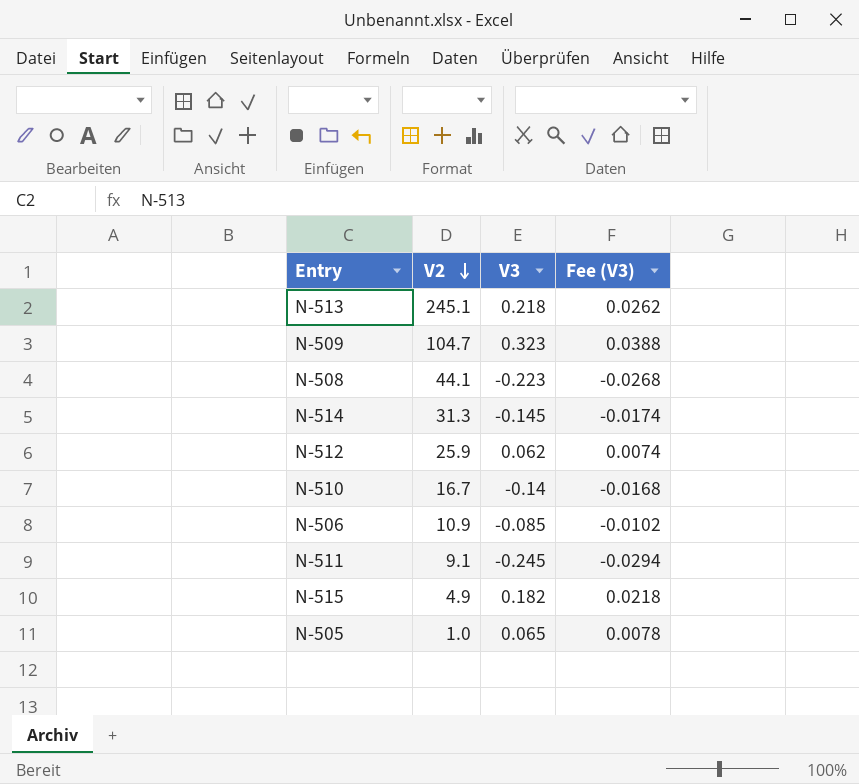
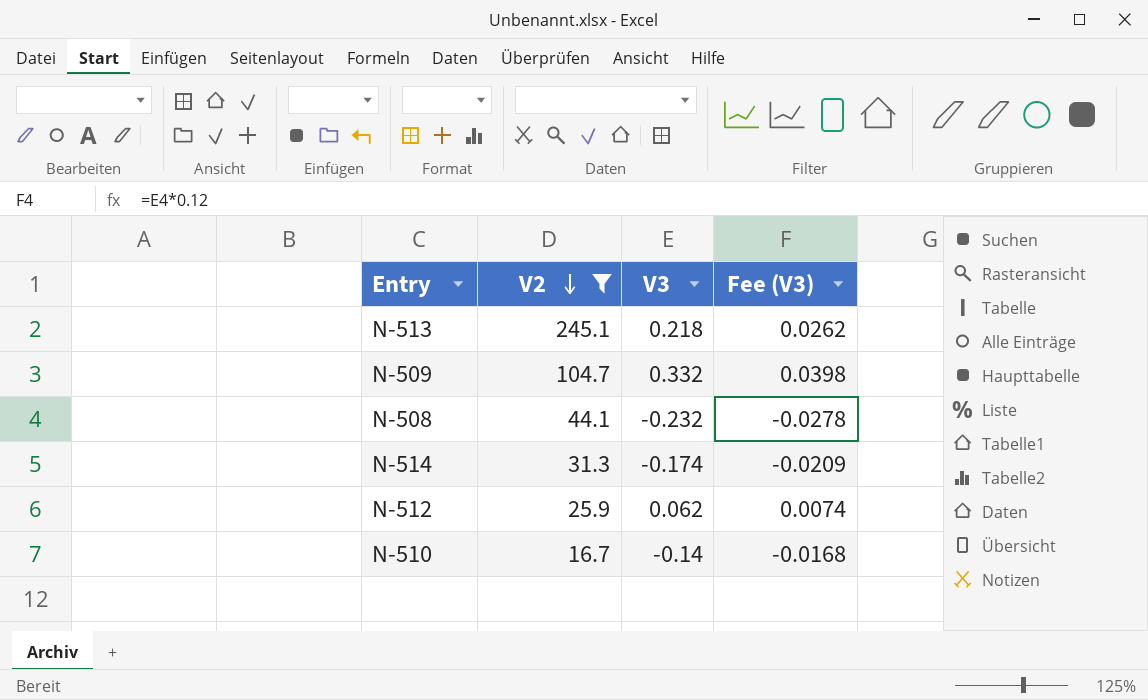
filter: none -> V2 >= 16.7
N-509 | V3: 0.323 -> 0.332
N-509 | Fee (V3): 0.0388 -> 0.0398
N-508 | V3: -0.223 -> -0.232
N-508 | Fee (V3): -0.0268 -> -0.0278
N-514 | V3: -0.145 -> -0.174
N-514 | Fee (V3): -0.0174 -> -0.0209

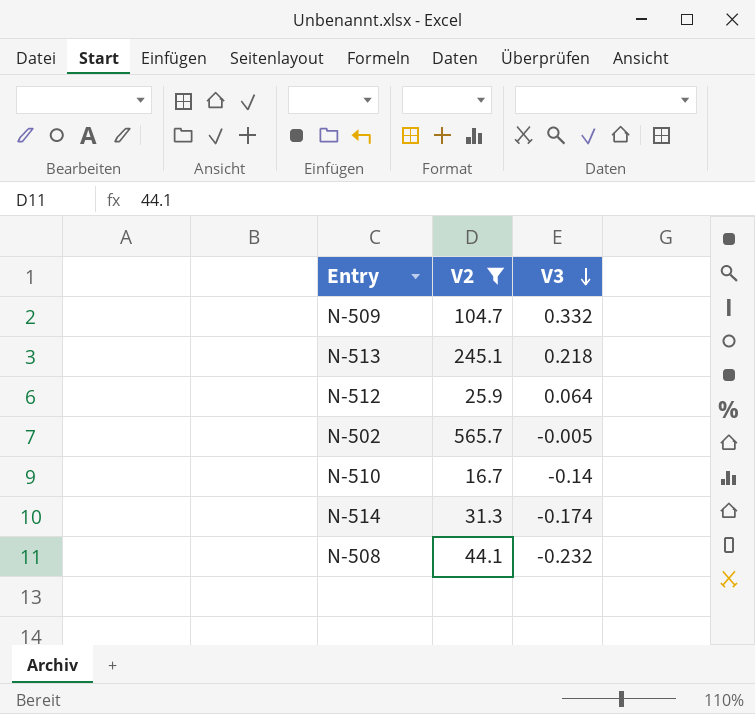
row order: V2 descending -> V3 descending
column Fee (V3) | formula: [V3] * 0.12 -> none
N-512 | V3: 0.062 -> 0.064
row N-502: none -> 565.7 | -0.005

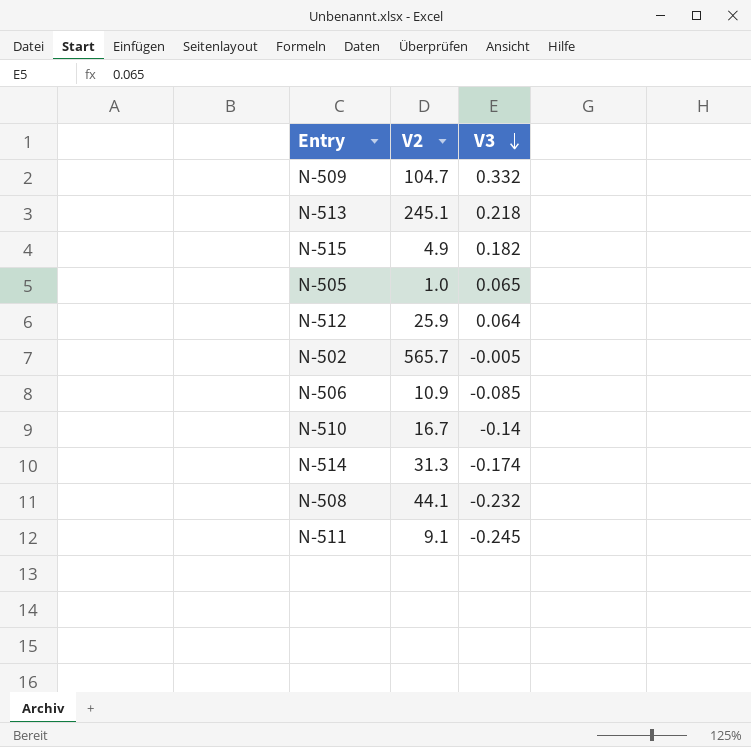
filter: V2 >= 16.7 -> none

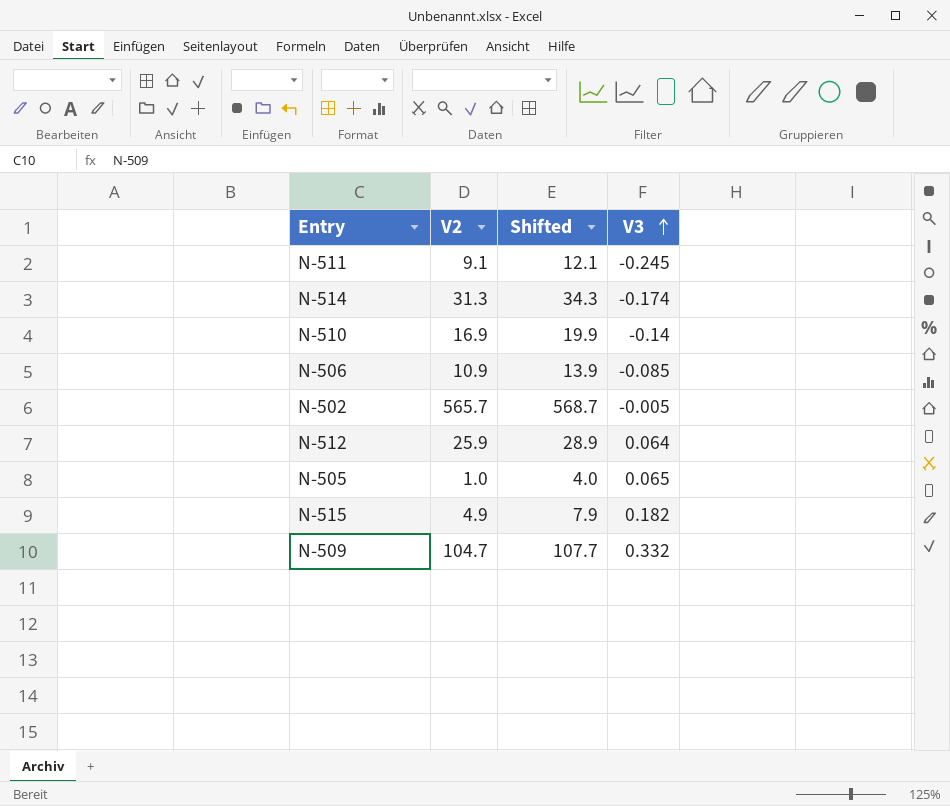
row order: V3 descending -> V3 ascending
column Shifted | formula: none -> [V2] + 3
row N-513: 245.1 | 0.218 -> none
row N-508: 44.1 | -0.232 -> none
N-510 | V2: 16.7 -> 16.9

